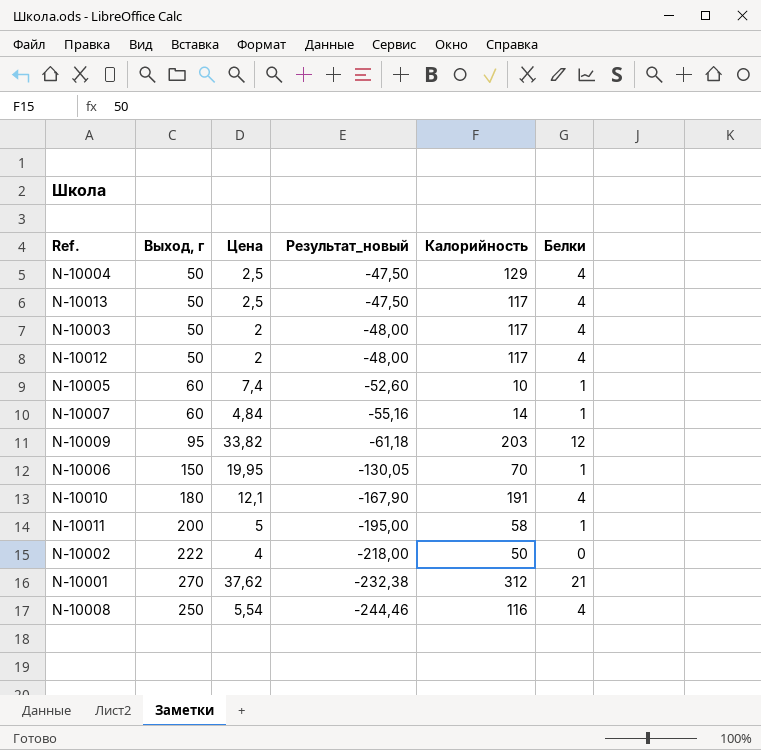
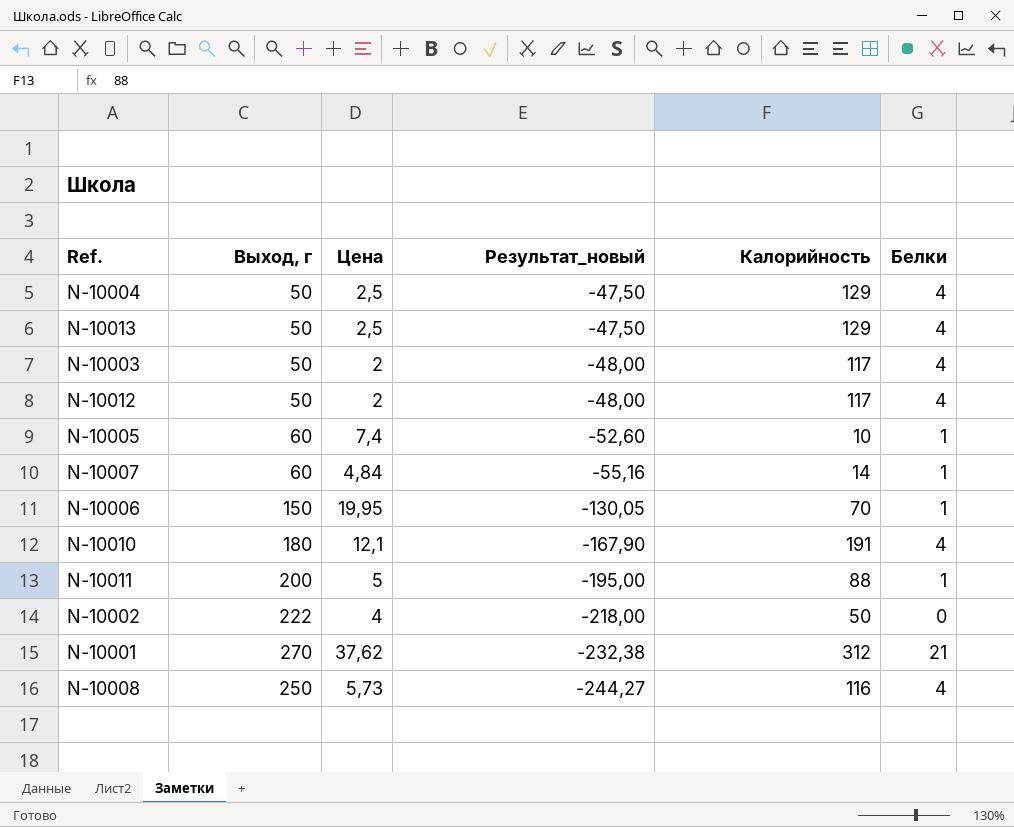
row N-10009: 95 | 33,82 | -61,18 | 203 | 12 -> none
N-10013 | Калорийность: 117 -> 129
N-10011 | Калорийность: 58 -> 88
N-10008 | Цена: 5,54 -> 5,73
N-10008 | Результат_новый: -244,46 -> -244,27

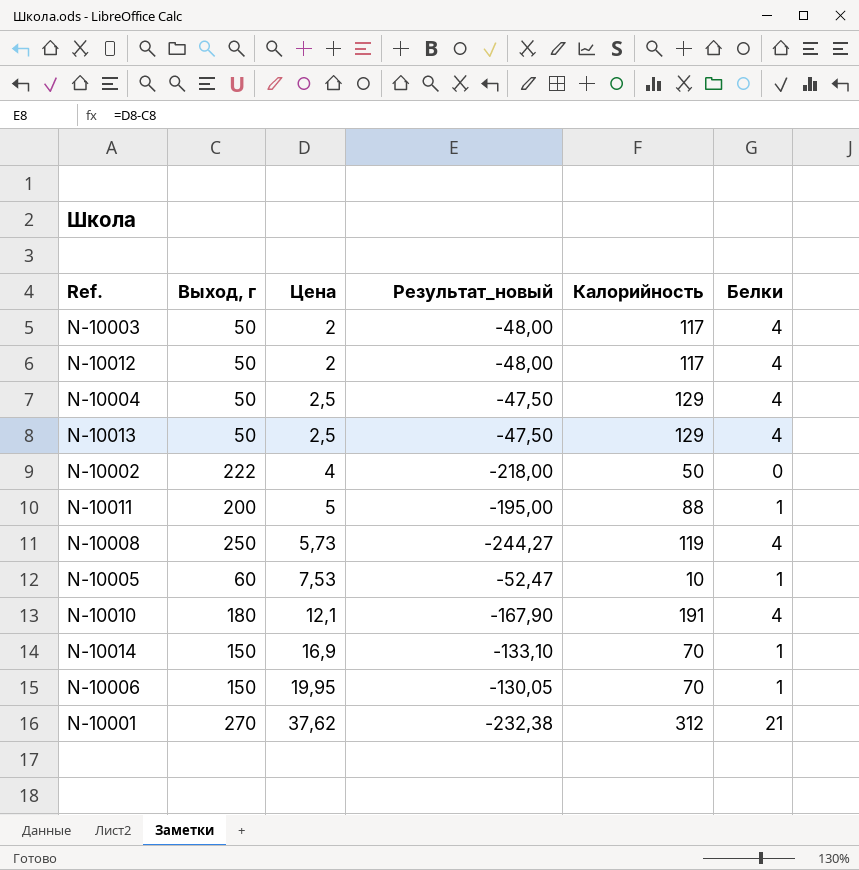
row order: Результат_новый descending -> Цена ascending
row N-10007: 60 | 4,84 | -55,16 | 14 | 1 -> none
N-10008 | Калорийность: 116 -> 119
N-10005 | Цена: 7,4 -> 7,53
N-10005 | Результат_новый: -52,60 -> -52,47
row N-10014: none -> 150 | 16,9 | -133,10 | 70 | 1

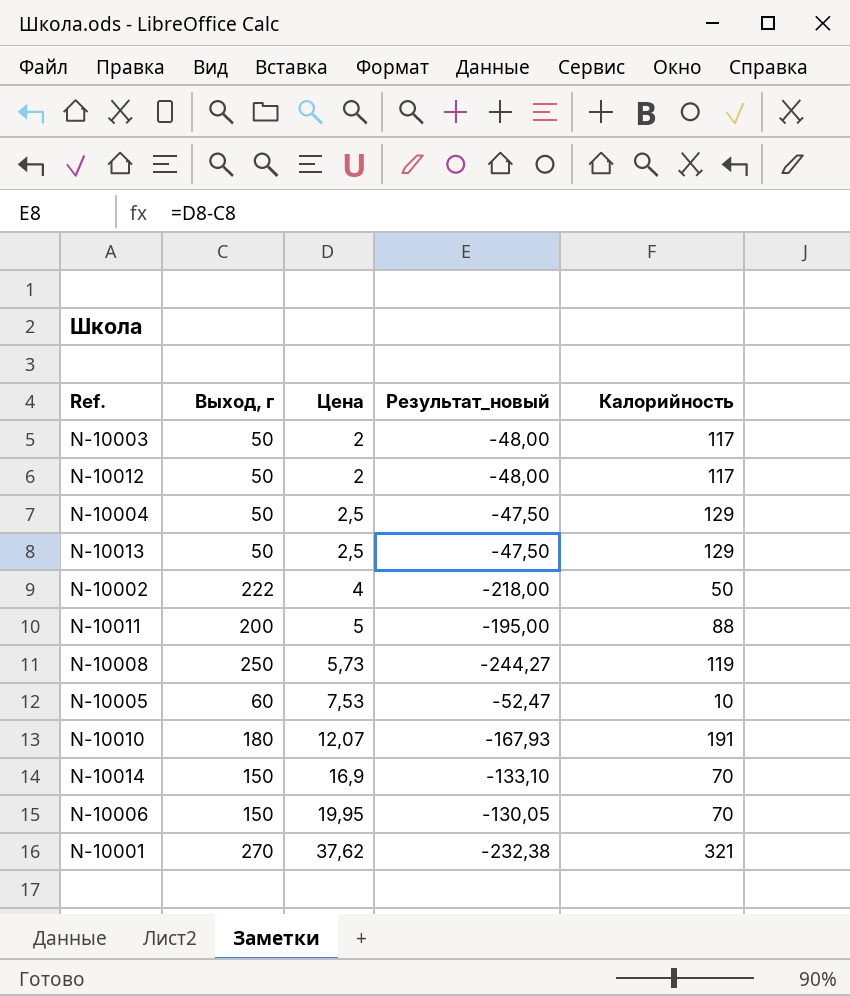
column Белки | position: 6 -> none
N-10010 | Цена: 12,1 -> 12,07
N-10010 | Результат_новый: -167,90 -> -167,93
N-10001 | Калорийность: 312 -> 321

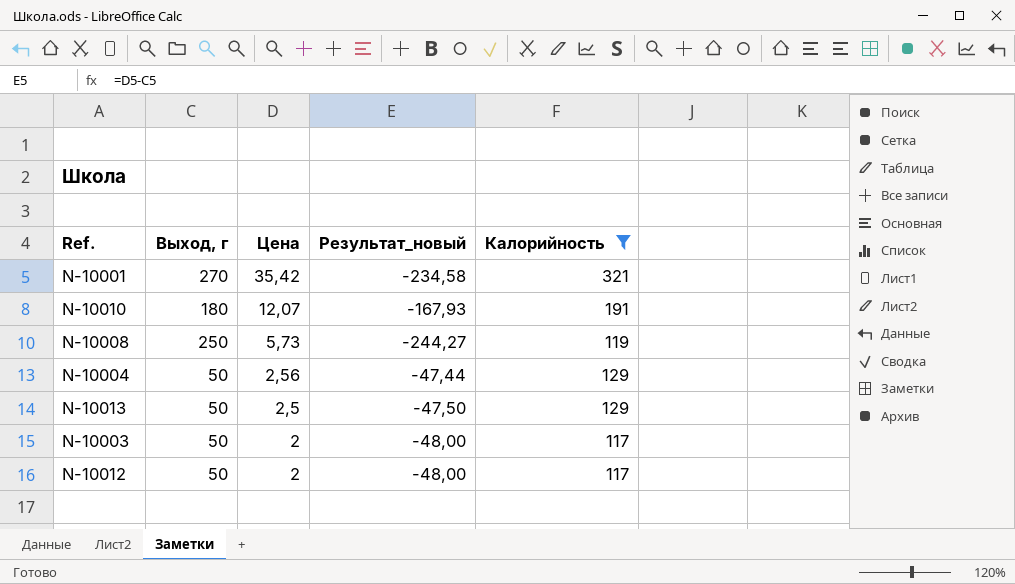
filter: none -> Калорийность >= 117
row order: Цена ascending -> Цена descending
N-10001 | Цена: 37,62 -> 35,42
N-10001 | Результат_новый: -232,38 -> -234,58
N-10004 | Цена: 2,5 -> 2,56
N-10004 | Результат_новый: -47,50 -> -47,44

